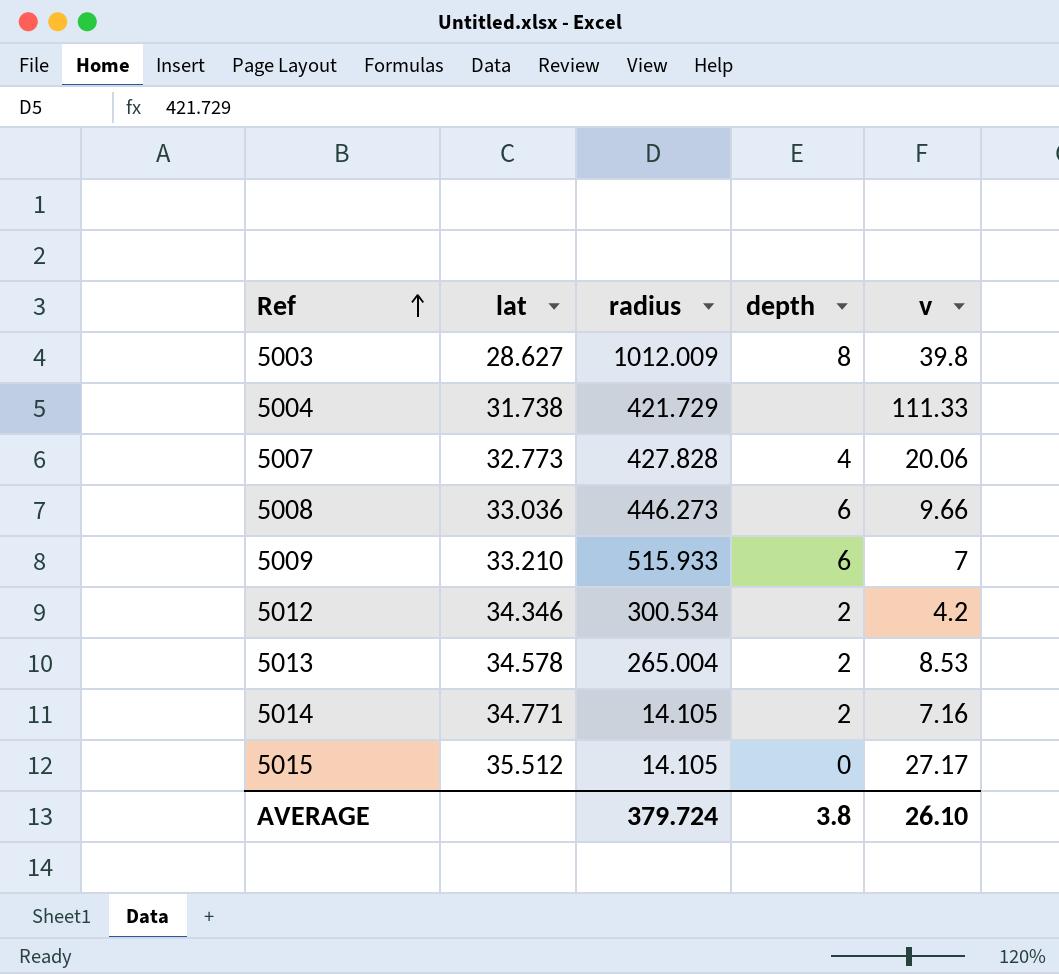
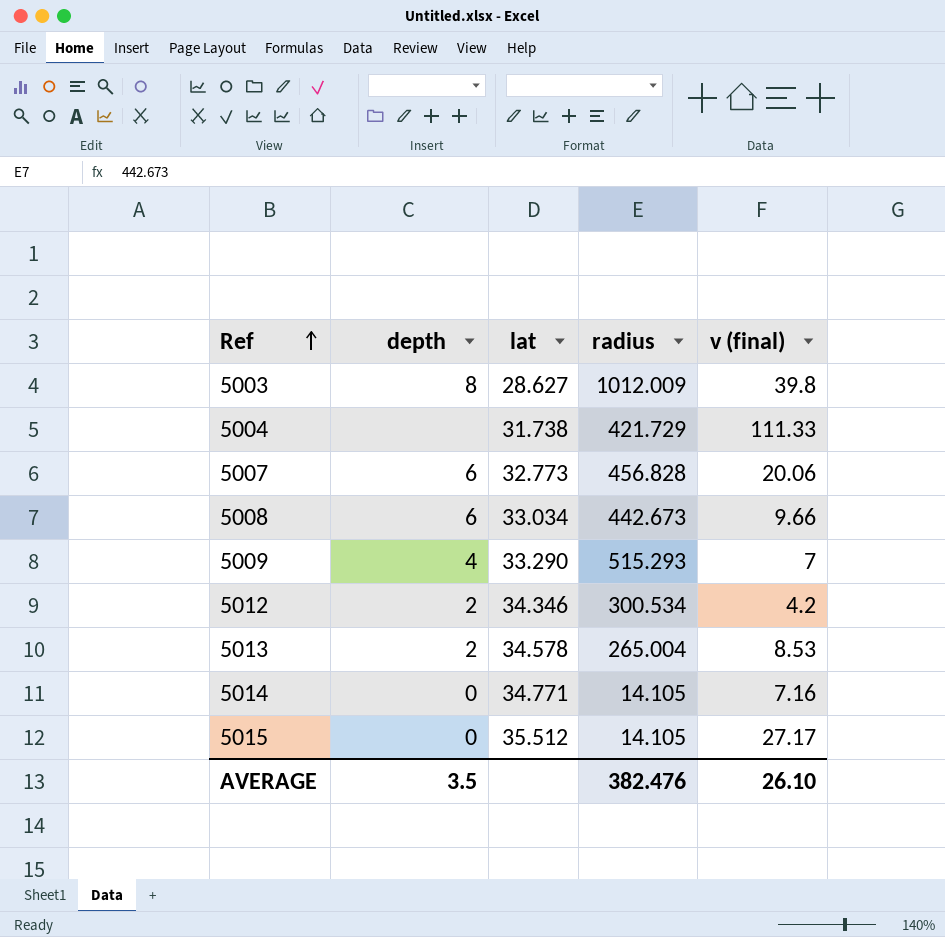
column depth | position: 4 -> 2
column name: v -> v (final)
5007 | depth: 4 -> 6
5007 | radius: 427.828 -> 456.828
5008 | lat: 33.036 -> 33.034
5008 | radius: 446.273 -> 442.673
5009 | depth: 6 -> 4
5009 | lat: 33.210 -> 33.290
5009 | radius: 515.933 -> 515.293
5014 | depth: 2 -> 0
AVERAGE | depth: 3.8 -> 3.5
AVERAGE | radius: 379.724 -> 382.476

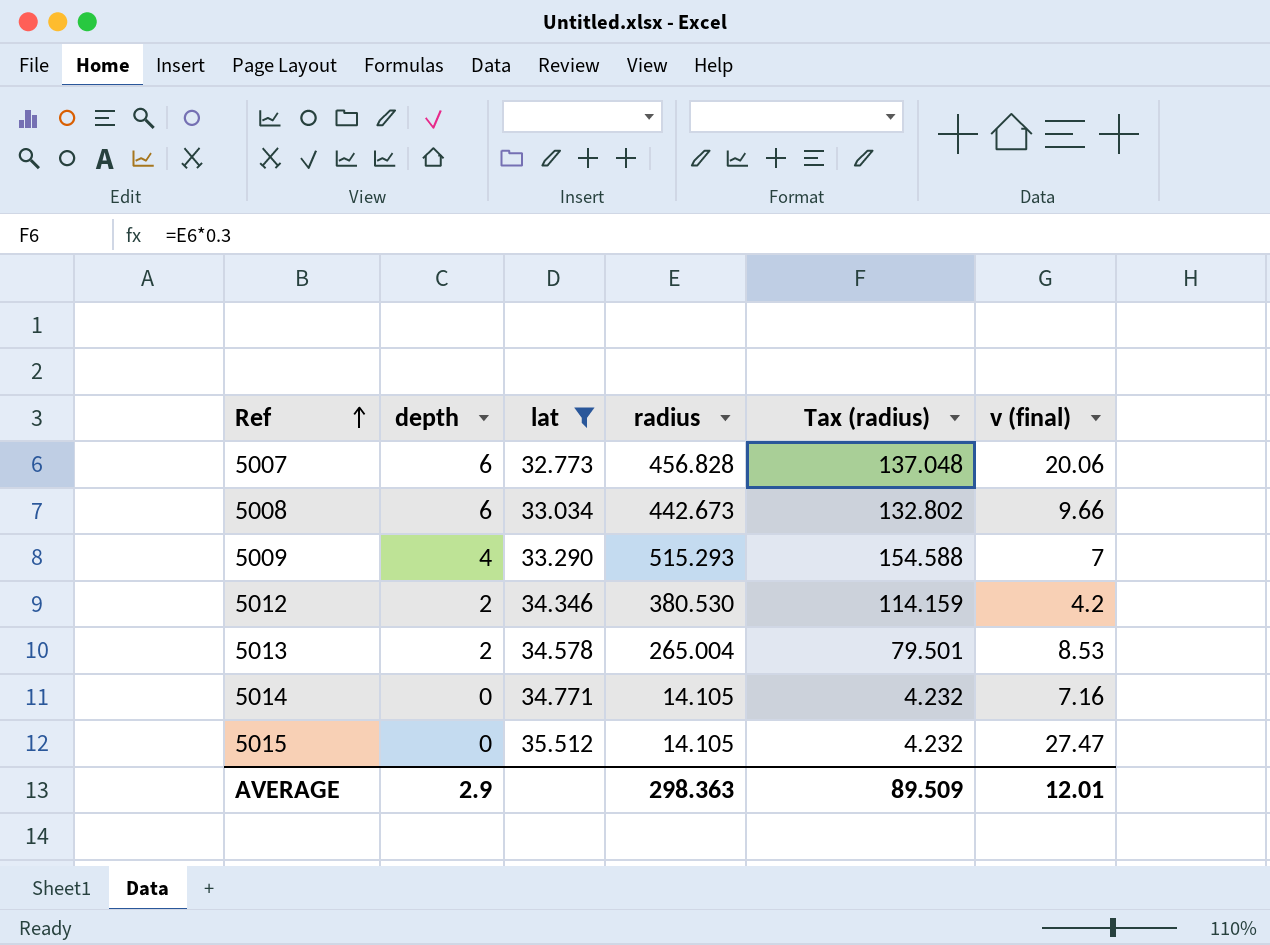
filter: none -> lat >= 32.773
column Tax (radius) | formula: none -> [radius] * 0.3
5012 | radius: 300.534 -> 380.530
5015 | v (final): 27.17 -> 27.47
AVERAGE | depth: 3.5 -> 2.9
AVERAGE | radius: 382.476 -> 298.363
AVERAGE | v (final): 26.10 -> 12.01

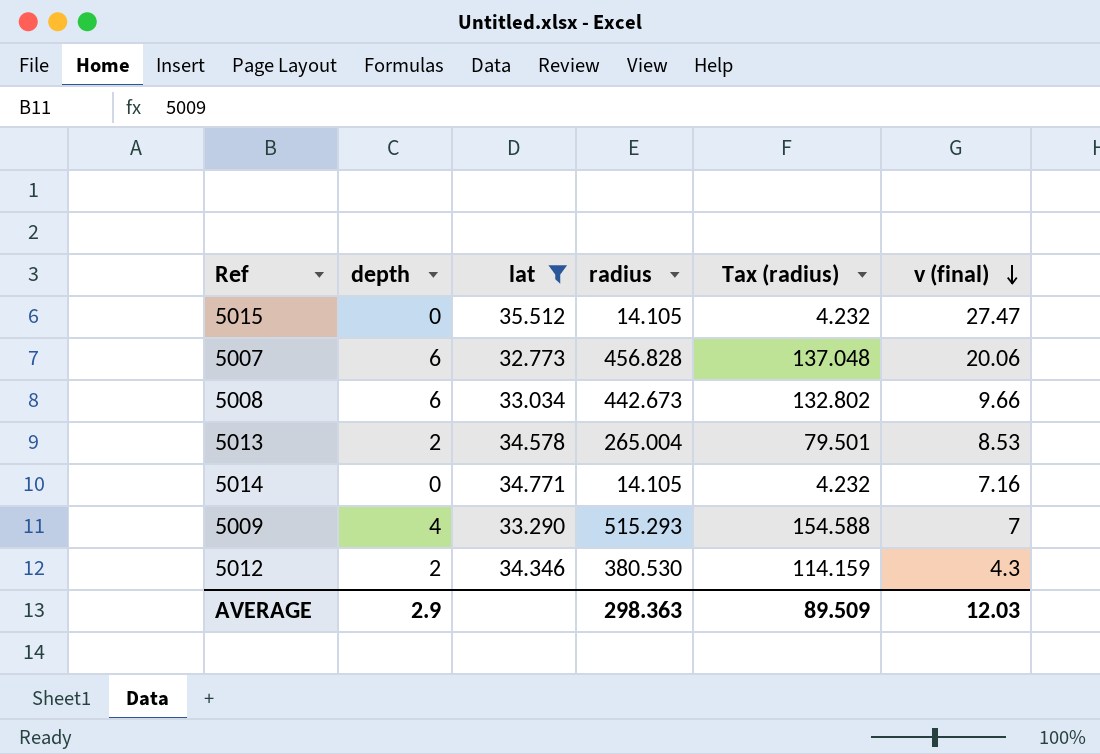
row order: Ref ascending -> v (final) descending
5012 | v (final): 4.2 -> 4.3
AVERAGE | v (final): 12.01 -> 12.03

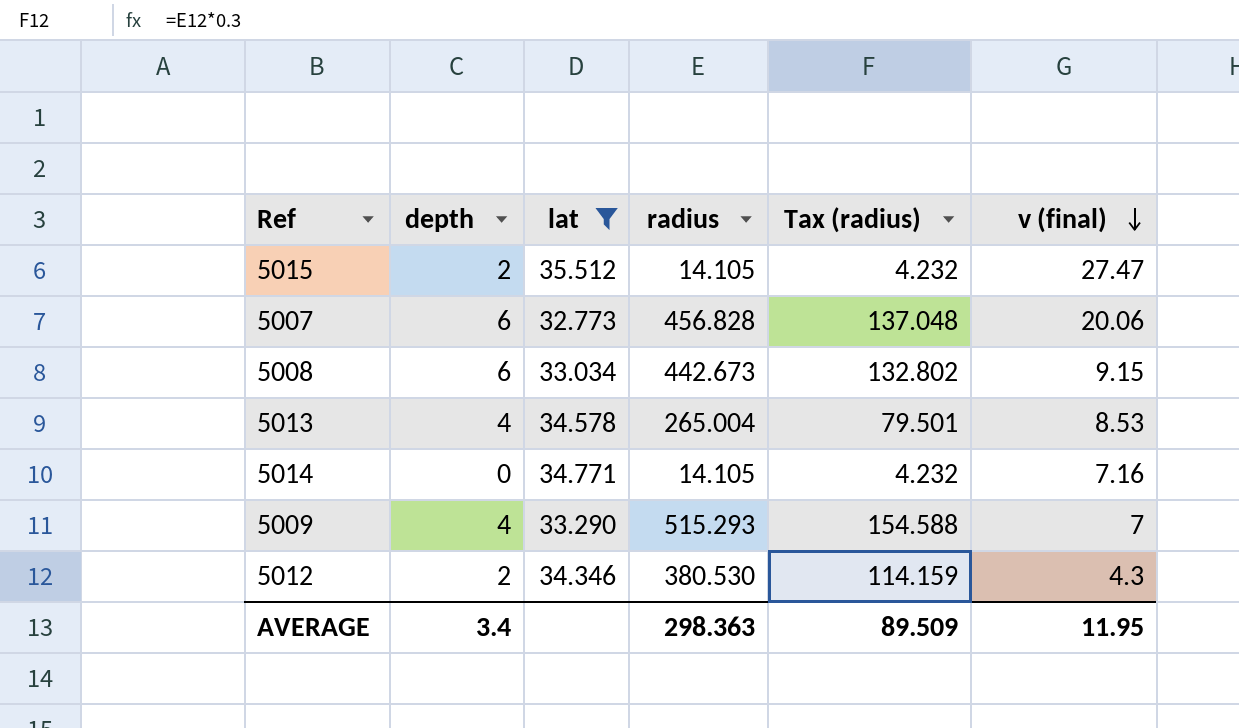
5015 | depth: 0 -> 2
5008 | v (final): 9.66 -> 9.15
5013 | depth: 2 -> 4
AVERAGE | depth: 2.9 -> 3.4
AVERAGE | v (final): 12.03 -> 11.95

